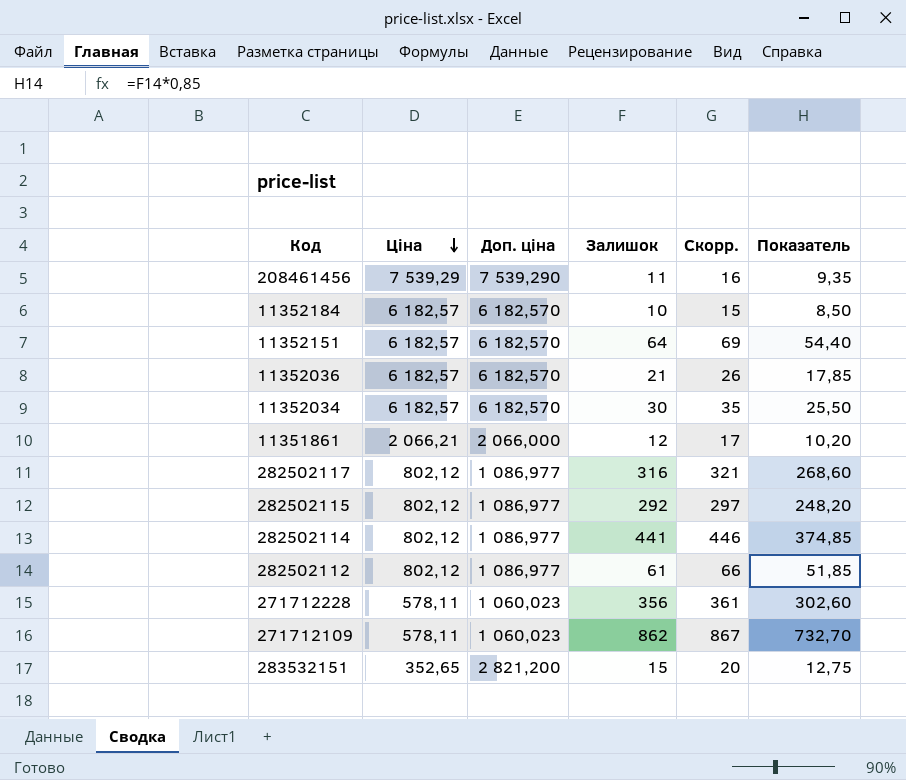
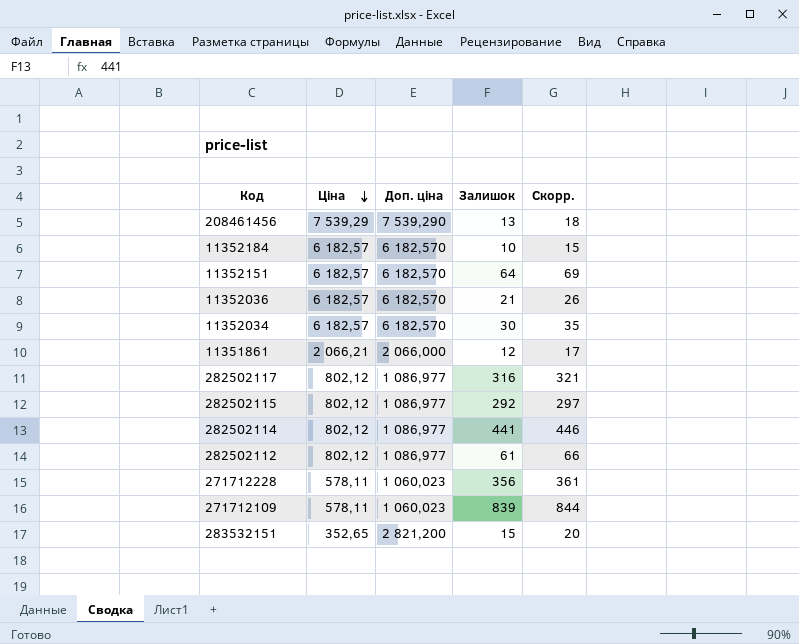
column Показатель | formula: [Залишок] * 0,85 -> none
208461456 | Залишок: 11 -> 13
208461456 | Скорр.: 16 -> 18
271712109 | Залишок: 862 -> 839
271712109 | Скорр.: 867 -> 844

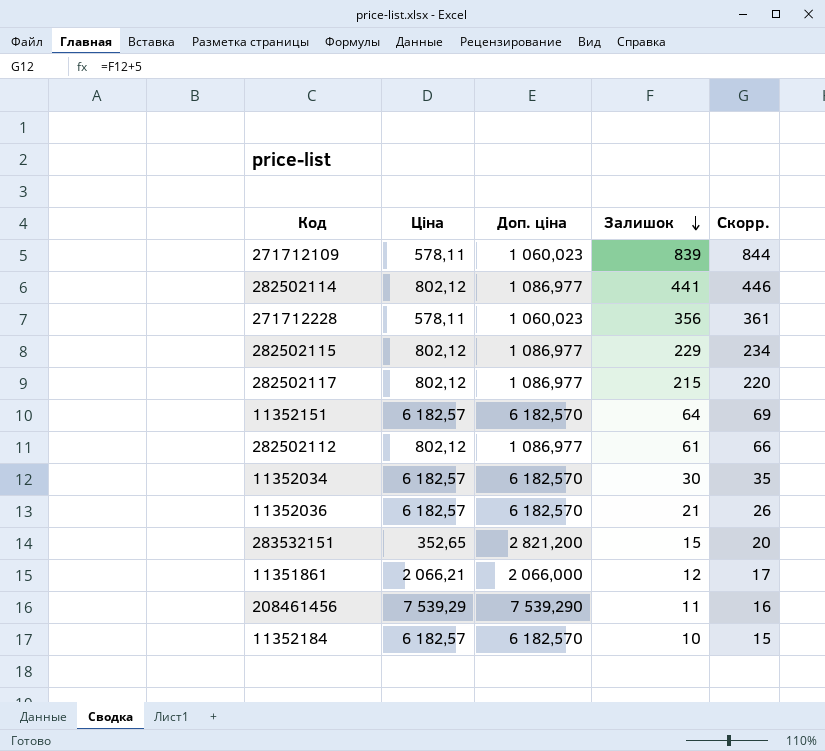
row order: Ціна descending -> Залишок descending
282502115 | Залишок: 292 -> 229
282502115 | Скорр.: 297 -> 234
282502117 | Залишок: 316 -> 215
282502117 | Скорр.: 321 -> 220
208461456 | Залишок: 13 -> 11
208461456 | Скорр.: 18 -> 16

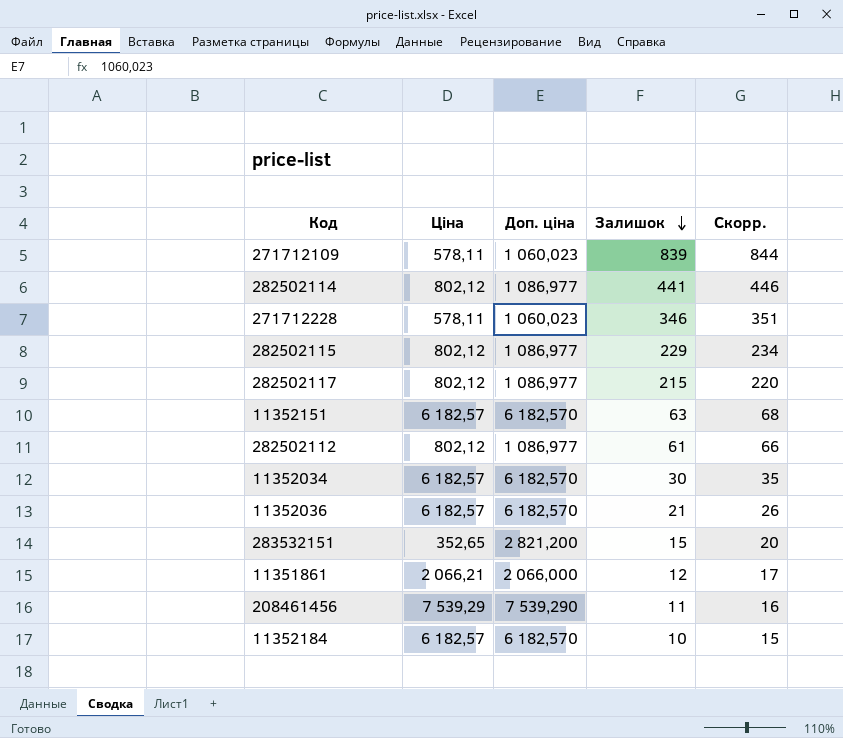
271712228 | Залишок: 356 -> 346
271712228 | Скорр.: 361 -> 351
11352151 | Залишок: 64 -> 63
11352151 | Скорр.: 69 -> 68

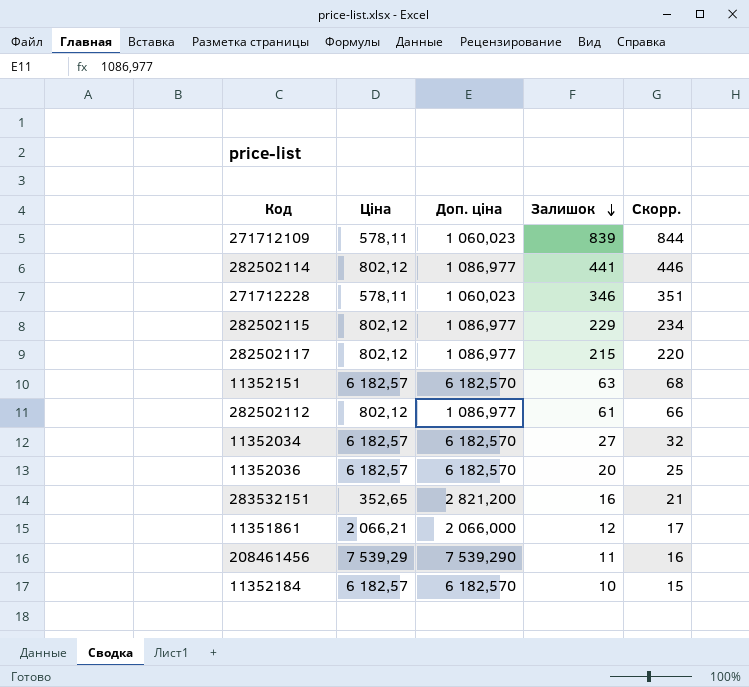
11352034 | Залишок: 30 -> 27
11352034 | Скорр.: 35 -> 32
11352036 | Залишок: 21 -> 20
11352036 | Скорр.: 26 -> 25
283532151 | Залишок: 15 -> 16
283532151 | Скорр.: 20 -> 21

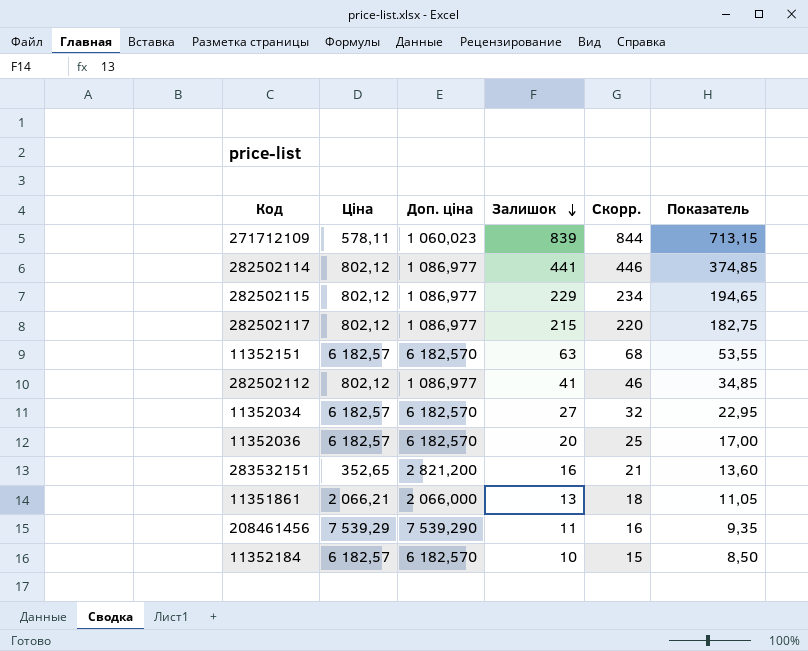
column Показатель | formula: none -> [Залишок] * 0,85
row 271712228: 578,11 | 1 060,023 | 346 | 351 -> none
282502112 | Залишок: 61 -> 41
282502112 | Скорр.: 66 -> 46
11351861 | Залишок: 12 -> 13
11351861 | Скорр.: 17 -> 18

